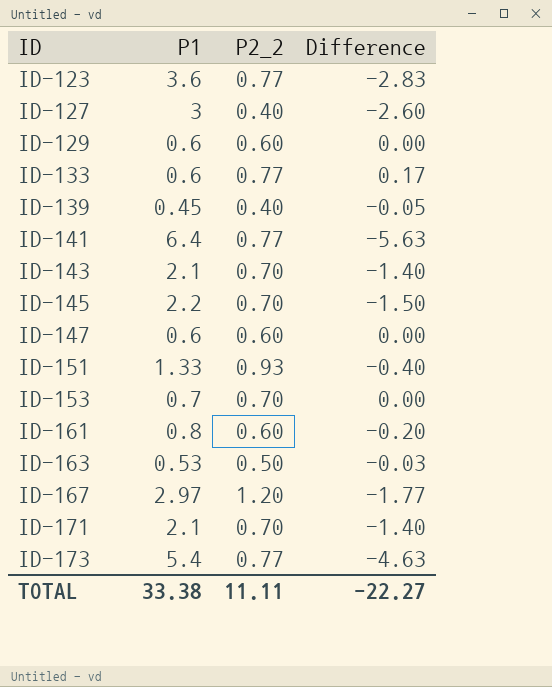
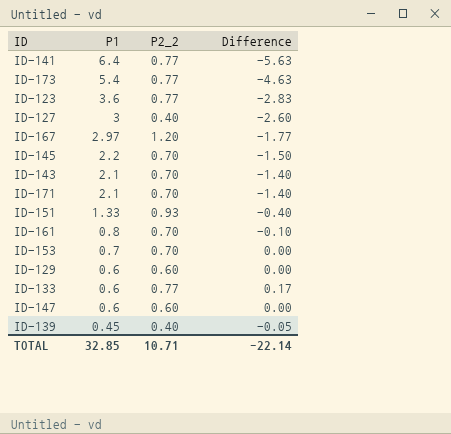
row order: ID ascending -> P1 descending
row ID-163: 0.53 | 0.50 | -0.03 -> none
ID-161 | P2_2: 0.60 -> 0.70
ID-161 | Difference: -0.20 -> -0.10
TOTAL | P1: 33.38 -> 32.85
TOTAL | P2_2: 11.11 -> 10.71
TOTAL | Difference: -22.27 -> -22.14

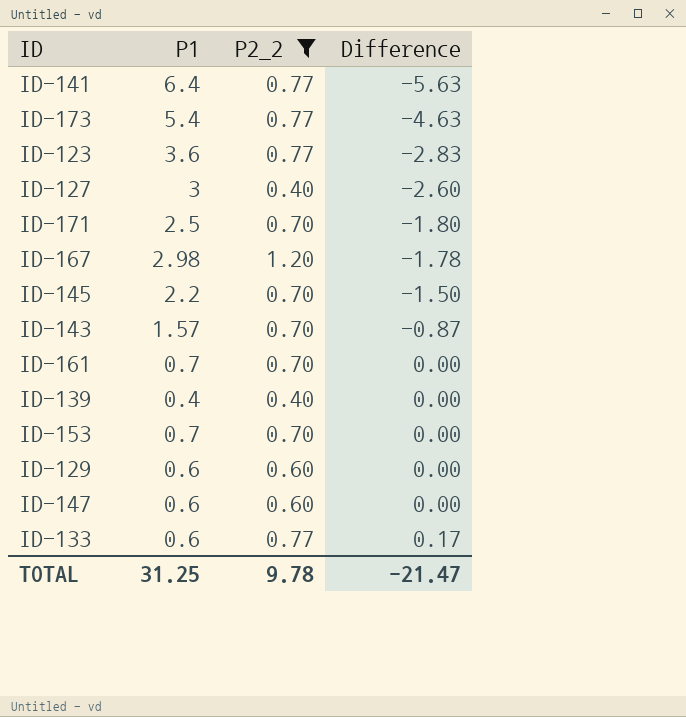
filter: none -> P2_2 != 0.93
row order: P1 descending -> Difference ascending
ID-171 | P1: 2.1 -> 2.5
ID-171 | Difference: -1.40 -> -1.80
ID-167 | P1: 2.97 -> 2.98
ID-167 | Difference: -1.77 -> -1.78
ID-143 | P1: 2.1 -> 1.57
ID-143 | Difference: -1.40 -> -0.87
ID-161 | P1: 0.8 -> 0.7
ID-161 | Difference: -0.10 -> 0.00
ID-139 | P1: 0.45 -> 0.4
ID-139 | Difference: -0.05 -> 0.00
TOTAL | P1: 32.85 -> 31.25
TOTAL | P2_2: 10.71 -> 9.78
TOTAL | Difference: -22.14 -> -21.47

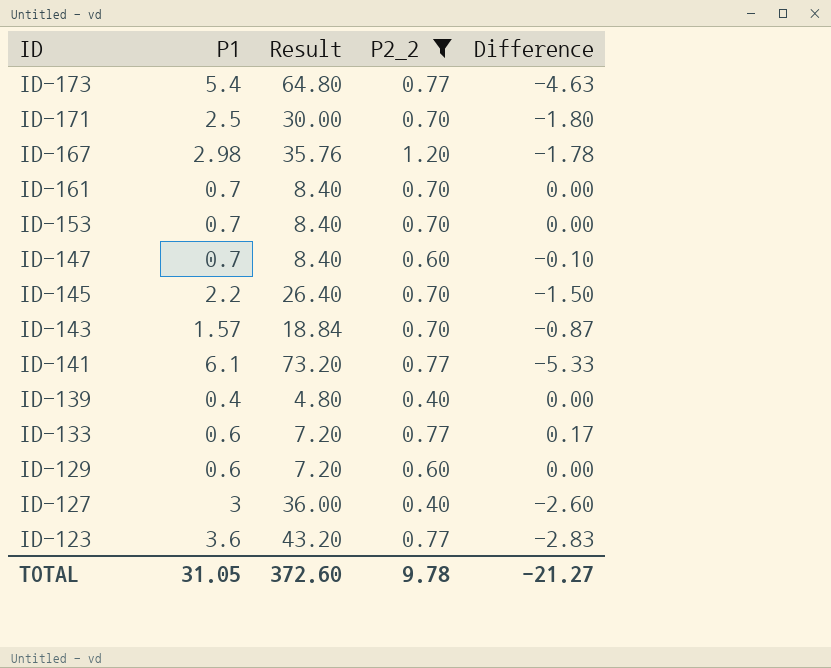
row order: Difference ascending -> ID descending
column Result | formula: none -> [P1] * 12
ID-147 | P1: 0.6 -> 0.7
ID-147 | Difference: 0.00 -> -0.10
ID-141 | P1: 6.4 -> 6.1
ID-141 | Difference: -5.63 -> -5.33
TOTAL | P1: 31.25 -> 31.05
TOTAL | Difference: -21.47 -> -21.27

